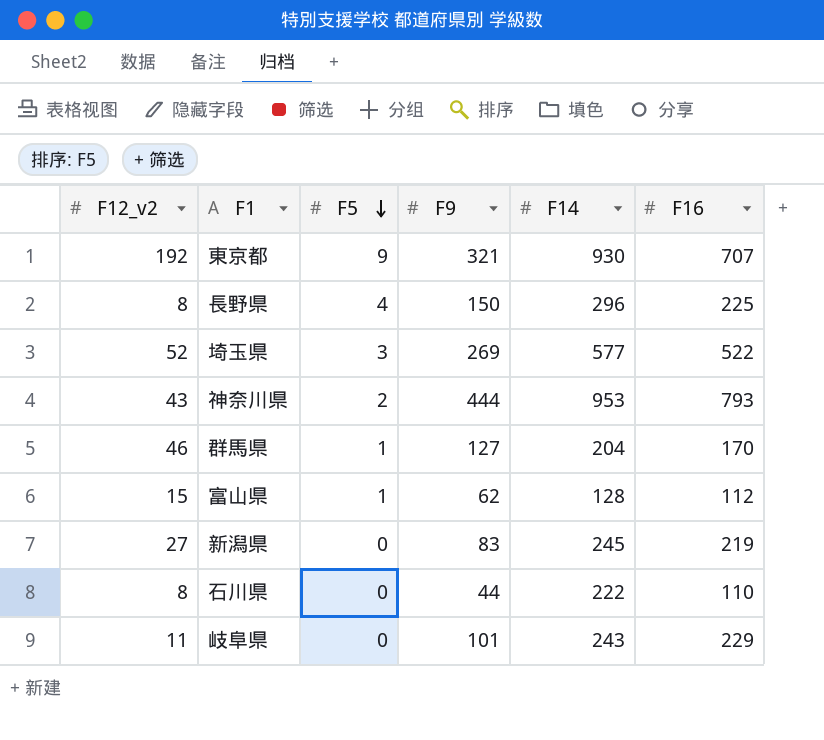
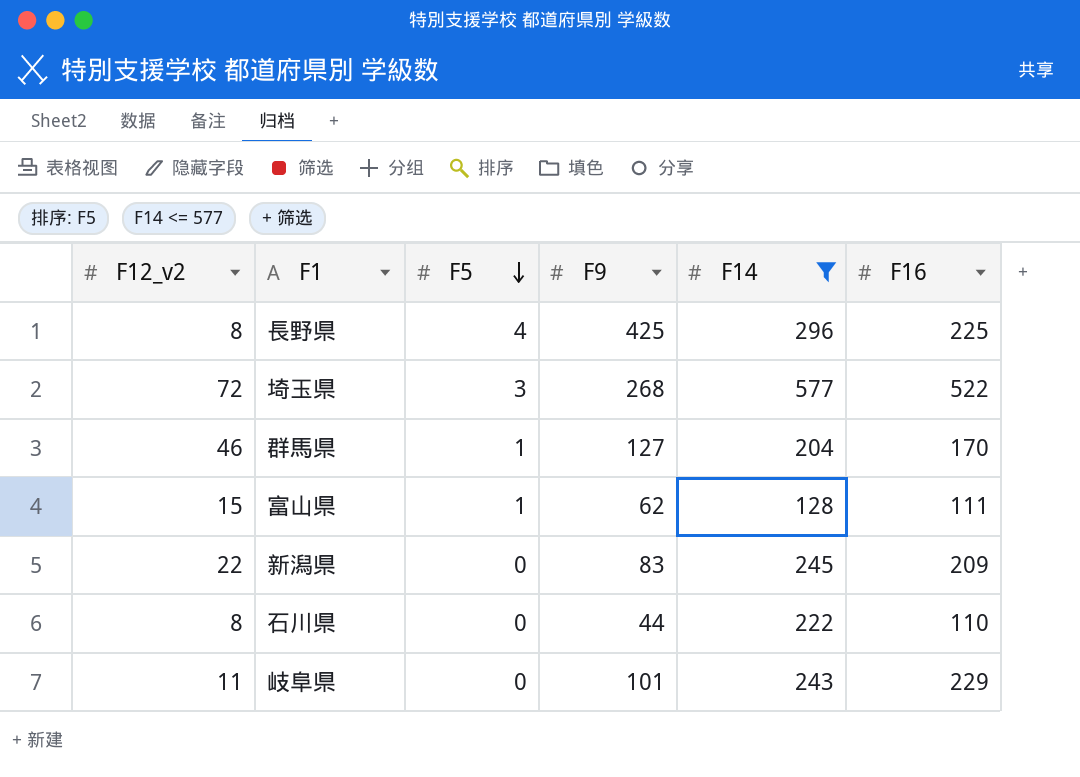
filter: none -> F14 <= 577
長野県 | F9: 150 -> 425
埼玉県 | F12_v2: 52 -> 72
埼玉県 | F9: 269 -> 268
富山県 | F16: 112 -> 111
新潟県 | F12_v2: 27 -> 22
新潟県 | F16: 219 -> 209

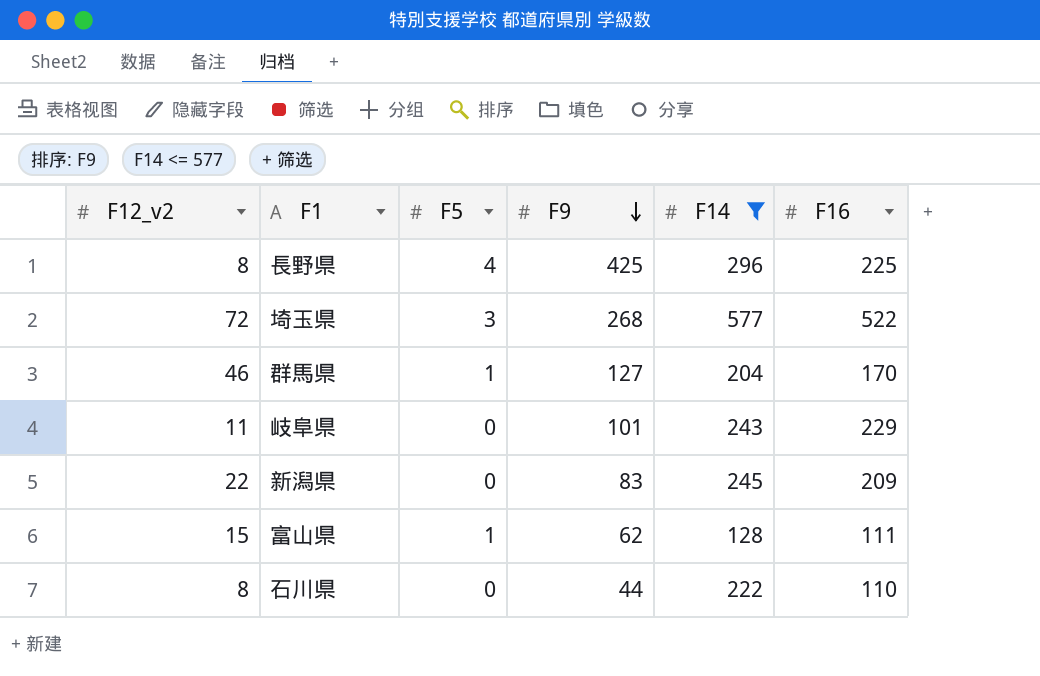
row order: F5 descending -> F9 descending

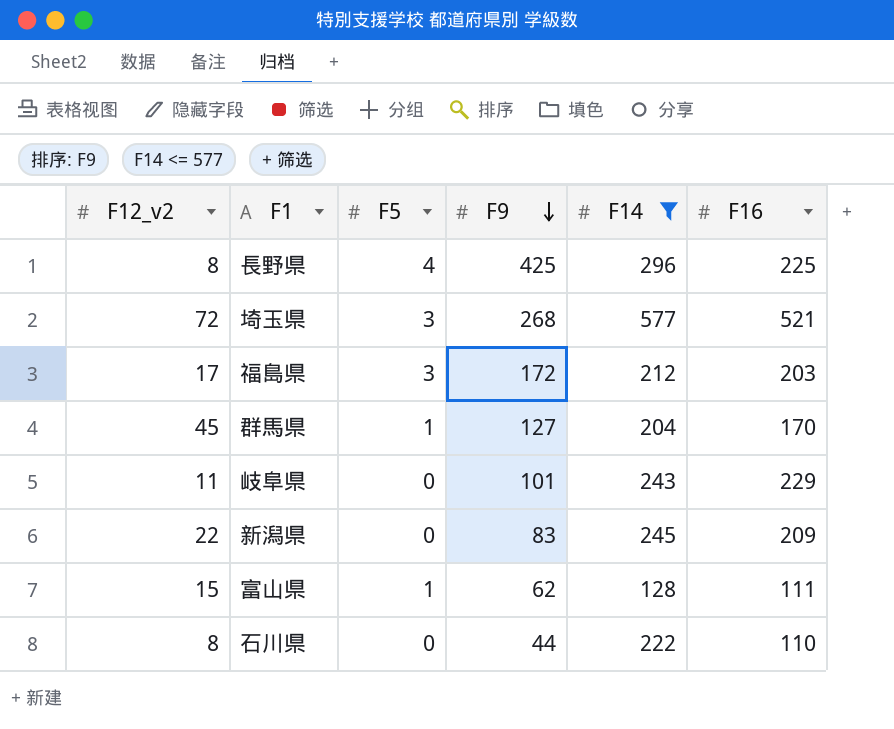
埼玉県 | F16: 522 -> 521
row 福島県: none -> 17 | 3 | 172 | 212 | 203
群馬県 | F12_v2: 46 -> 45

